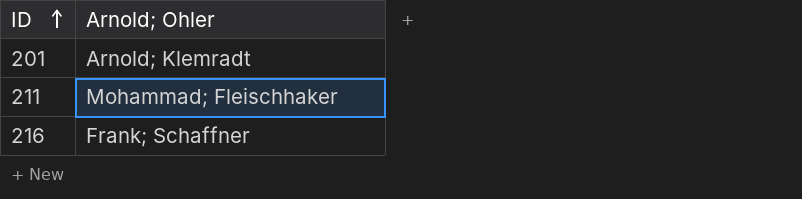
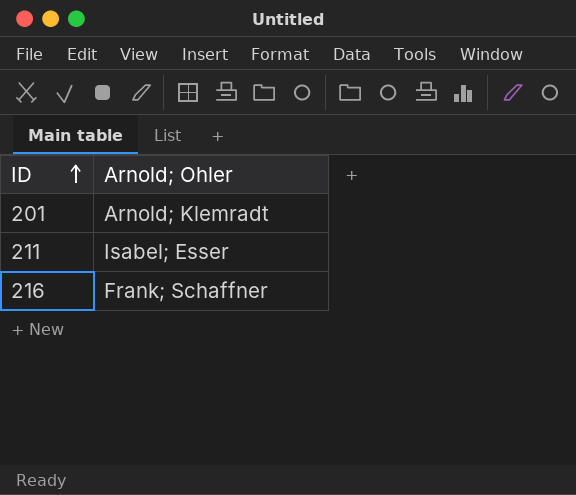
211 | Arnold; Ohler: Mohammad; Fleischhaker -> Isabel; Esser

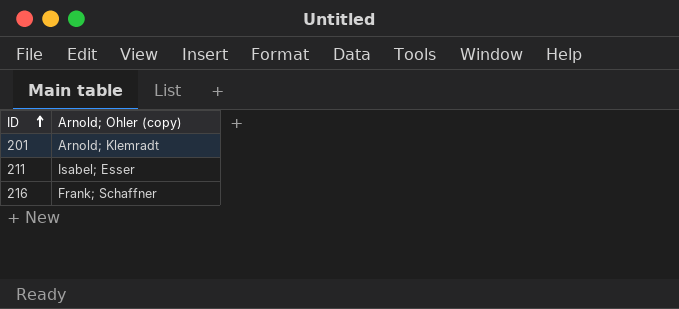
column name: Arnold; Ohler -> Arnold; Ohler (copy)

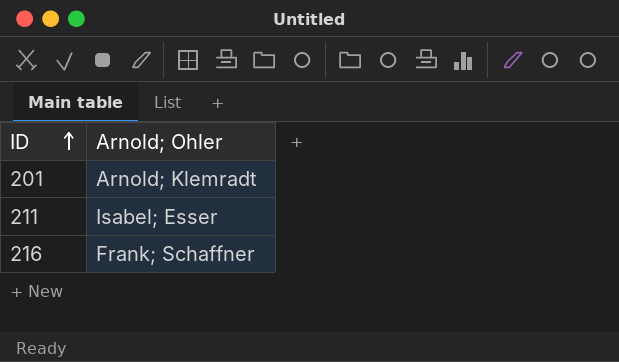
column name: Arnold; Ohler (copy) -> Arnold; Ohler

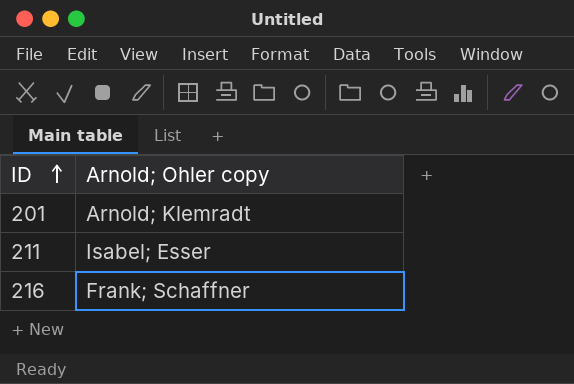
column name: Arnold; Ohler -> Arnold; Ohler copy

